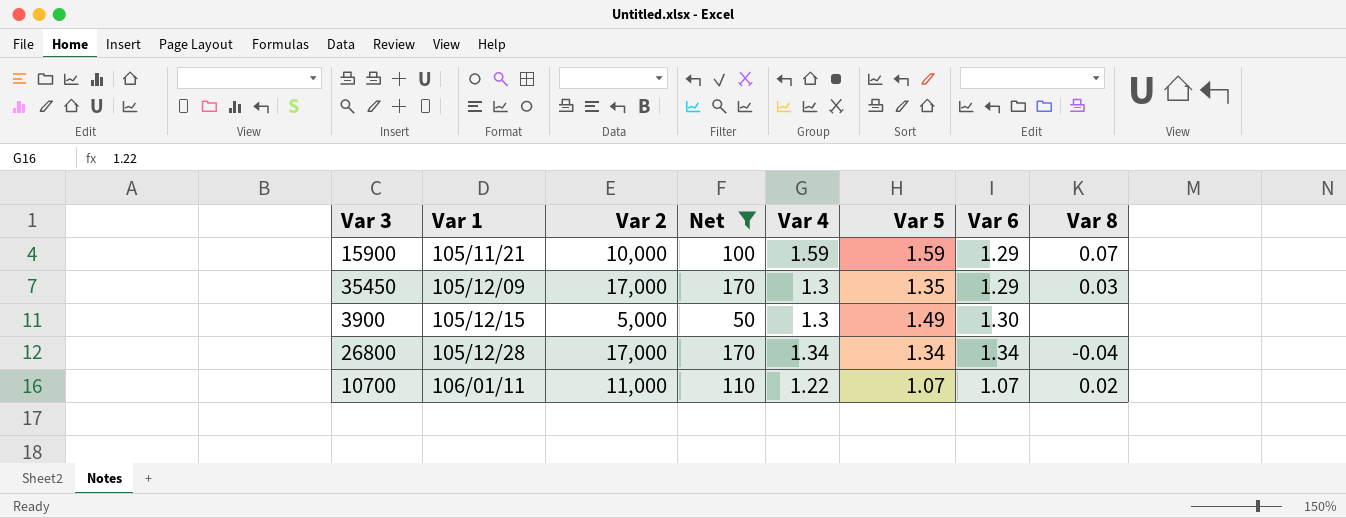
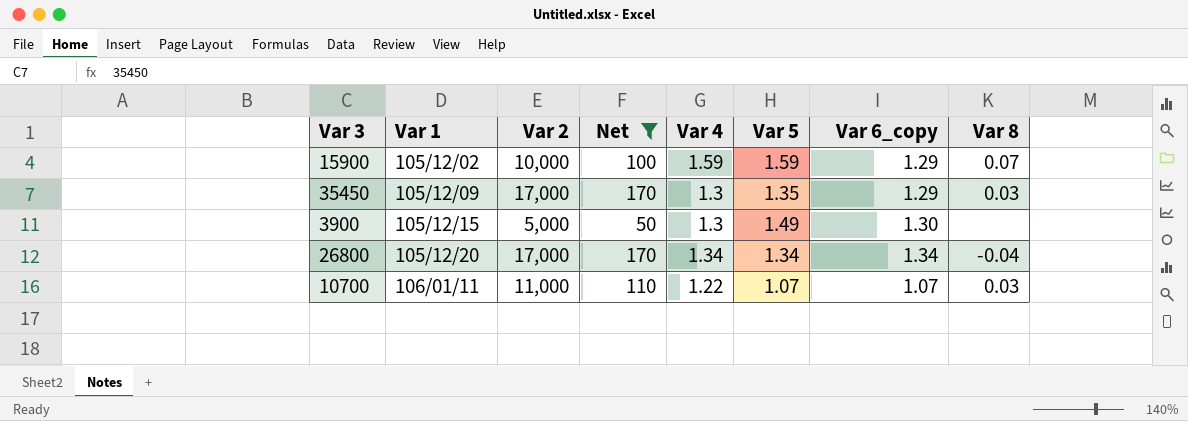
column name: Var 6 -> Var 6_copy
15900 | Var 1: 105/11/21 -> 105/12/02
26800 | Var 1: 105/12/28 -> 105/12/20
10700 | Var 8: 0.02 -> 0.03

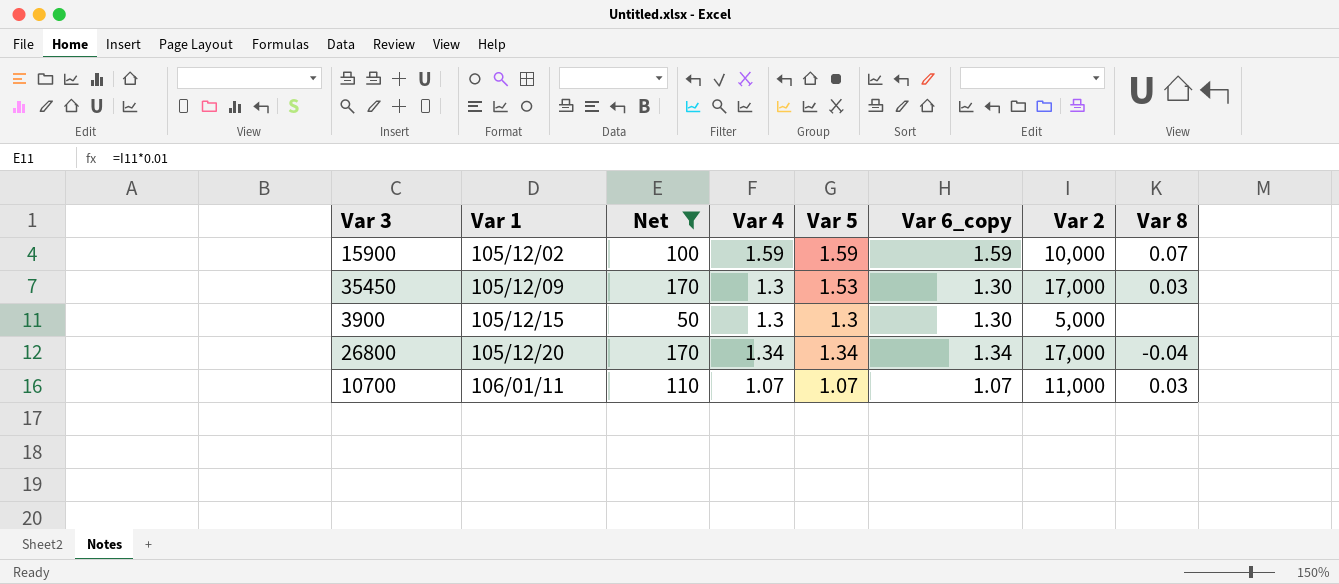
column Var 2 | position: 3 -> 7
15900 | Var 6_copy: 1.29 -> 1.59
35450 | Var 5: 1.35 -> 1.53
35450 | Var 6_copy: 1.29 -> 1.30
3900 | Var 5: 1.49 -> 1.3
10700 | Var 4: 1.22 -> 1.07

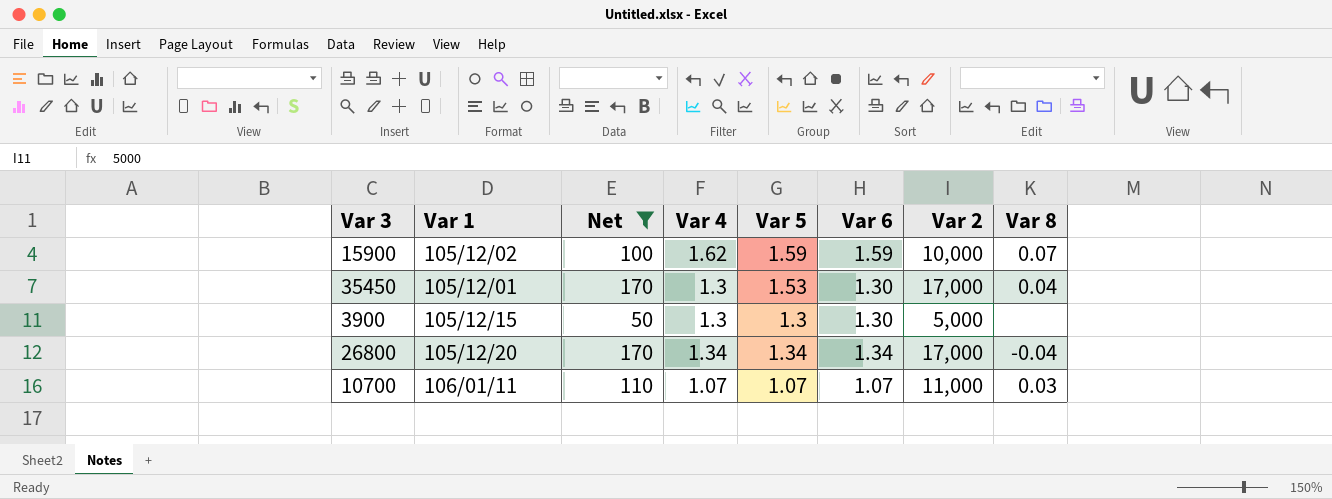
column name: Var 6_copy -> Var 6
15900 | Var 4: 1.59 -> 1.62
35450 | Var 1: 105/12/09 -> 105/12/01
35450 | Var 8: 0.03 -> 0.04

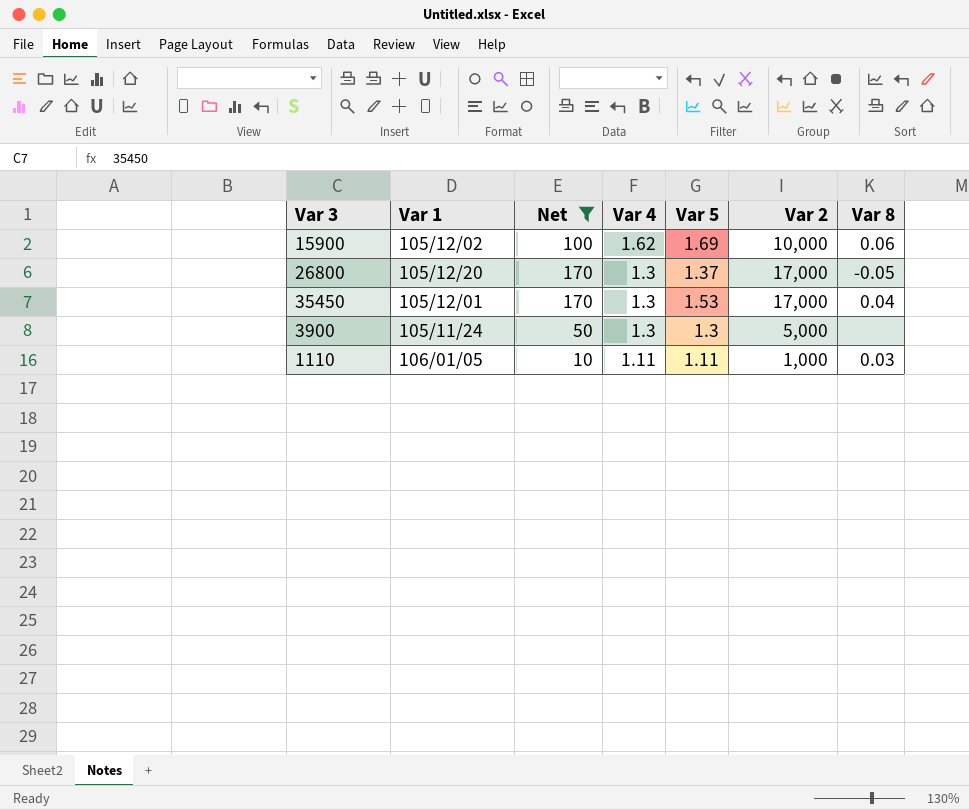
row order: none -> Var 4 descending
column Var 6 | position: 6 -> none
row 10700: 106/01/11 | 110 | 1.07 | 1.07 | 1.07 | 11,000 | 0.03 -> none
15900 | Var 5: 1.59 -> 1.69
15900 | Var 8: 0.07 -> 0.06
26800 | Var 4: 1.34 -> 1.3
26800 | Var 5: 1.34 -> 1.37
26800 | Var 8: -0.04 -> -0.05
3900 | Var 1: 105/12/15 -> 105/11/24
row 1110: none -> 106/01/05 | 10 | 1.11 | 1.11 | 1,000 | 0.03

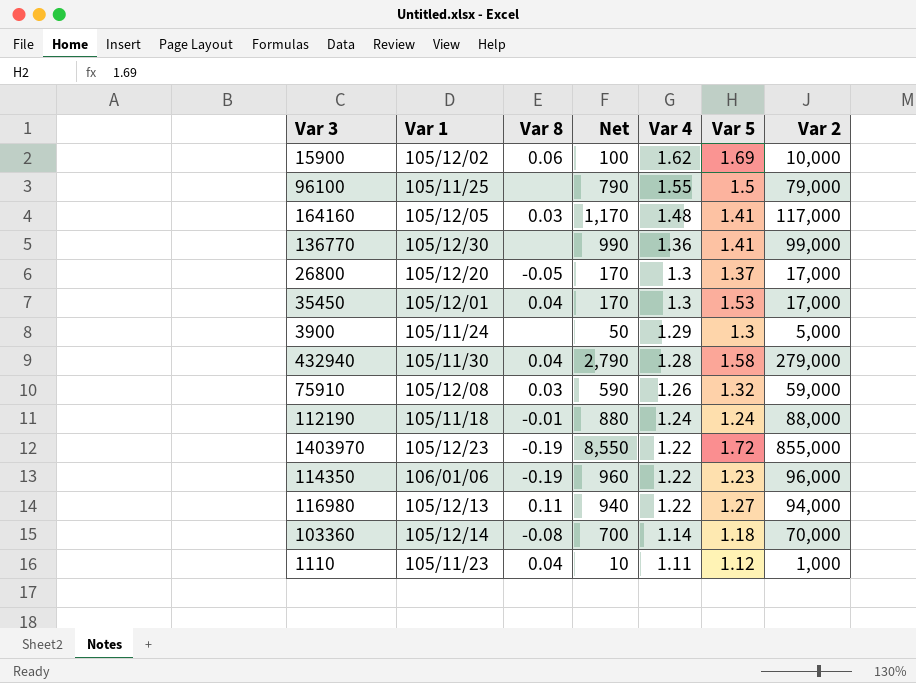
filter: Net <= 170 -> none
column Var 8 | position: 7 -> 3
3900 | Var 4: 1.3 -> 1.29
1110 | Var 1: 106/01/05 -> 105/11/23
1110 | Var 8: 0.03 -> 0.04
1110 | Var 5: 1.11 -> 1.12

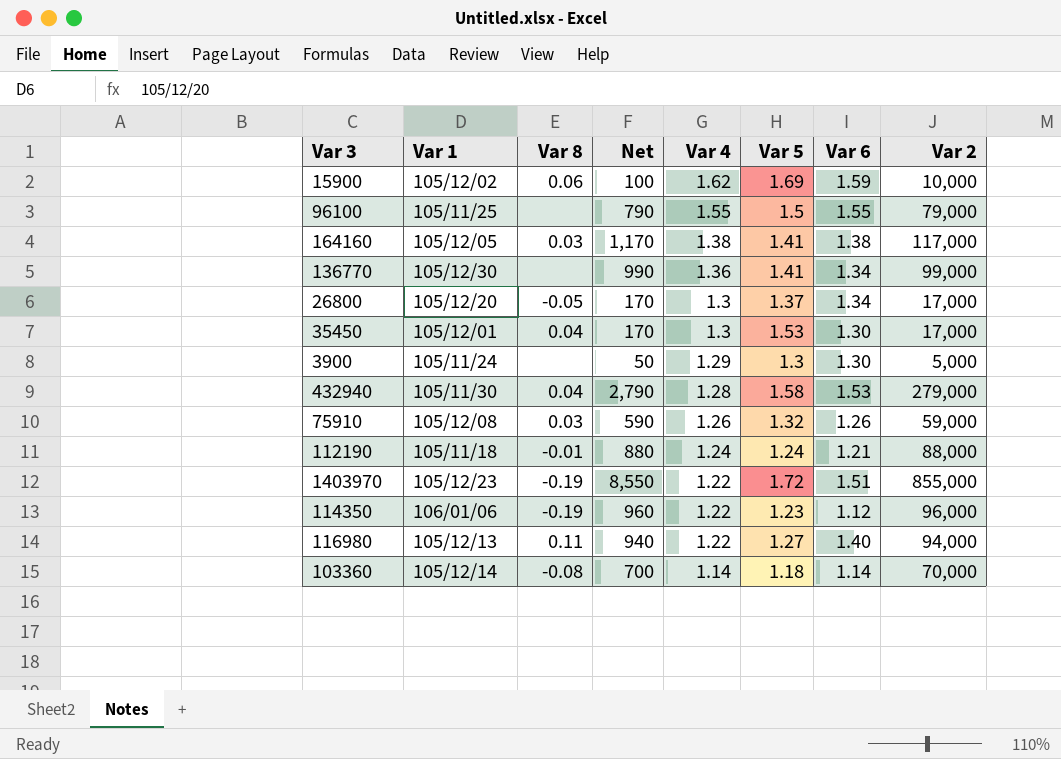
column Var 6 | position: none -> 7
row 1110: 105/11/23 | 0.04 | 10 | 1.11 | 1.12 | 1,000 -> none
164160 | Var 4: 1.48 -> 1.38

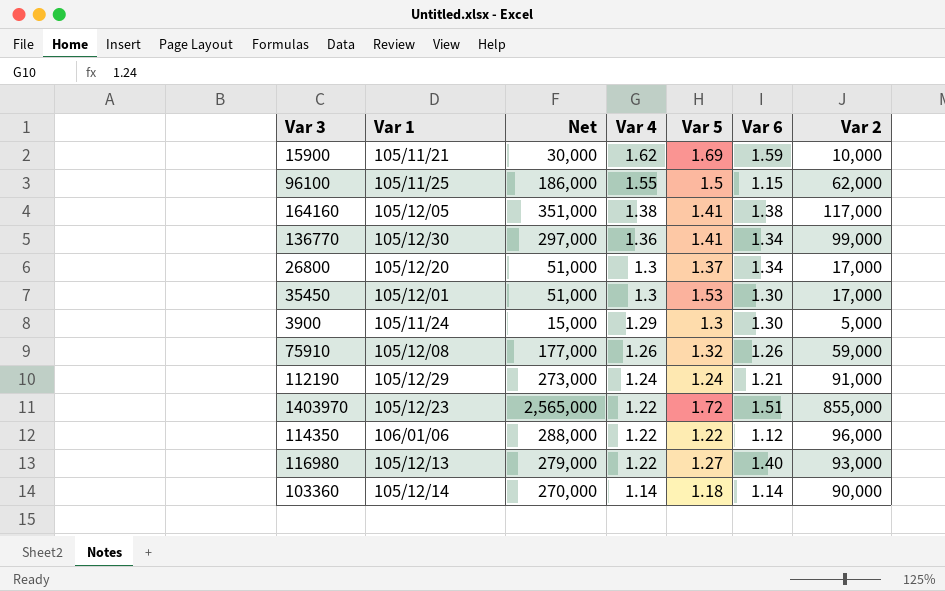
column Var 8 | position: 3 -> none
column Net | formula: [Var 2] * 0.01 -> [Var 2] * 3
row 432940: 105/11/30 | 0.04 | 2,790 | 1.28 | 1.58 | 1.53 | 279,000 -> none
15900 | Var 1: 105/12/02 -> 105/11/21
96100 | Var 6: 1.55 -> 1.15
96100 | Var 2: 79,000 -> 62,000
112190 | Var 1: 105/11/18 -> 105/12/29
112190 | Var 2: 88,000 -> 91,000
114350 | Var 5: 1.23 -> 1.22
116980 | Var 2: 94,000 -> 93,000
103360 | Var 2: 70,000 -> 90,000

